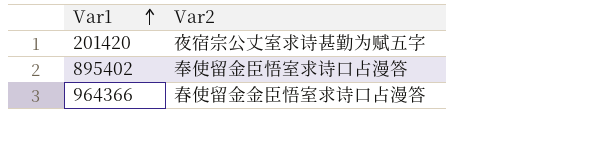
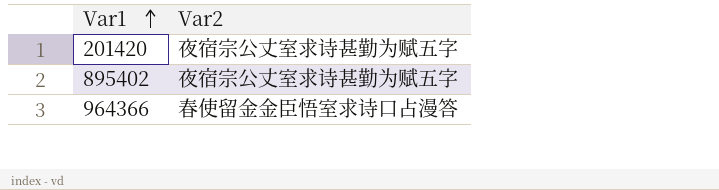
895402 | Var2: 奉使留金臣悟室求诗口占漫答 -> 夜宿宗公丈室求诗甚勤为赋五字

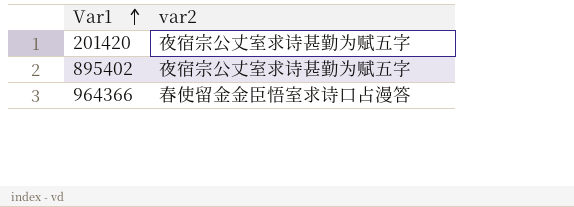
column name: Var2 -> var2

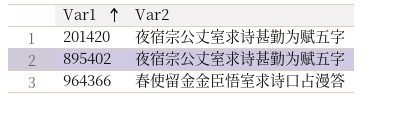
column name: var2 -> Var2

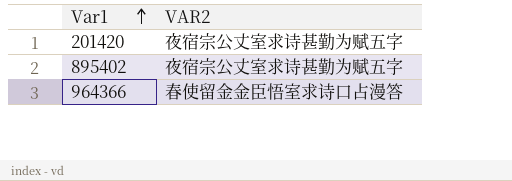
column name: Var2 -> VAR2

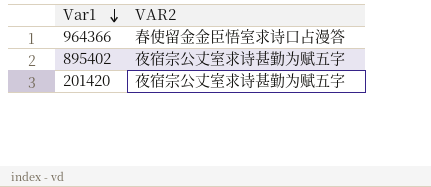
row order: Var1 ascending -> Var1 descending

